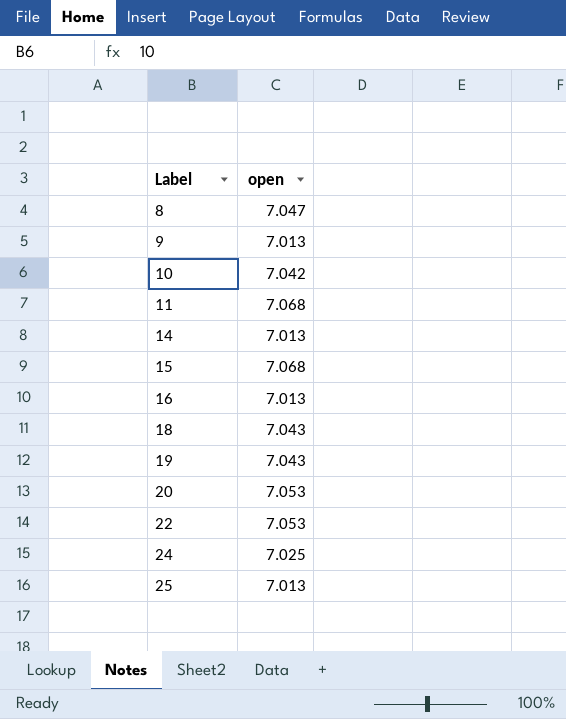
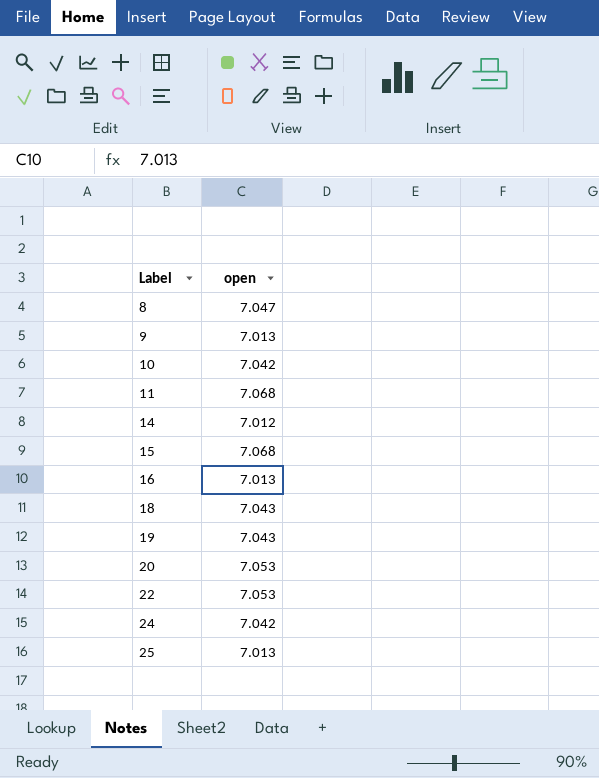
14 | open: 7.013 -> 7.012
24 | open: 7.025 -> 7.042

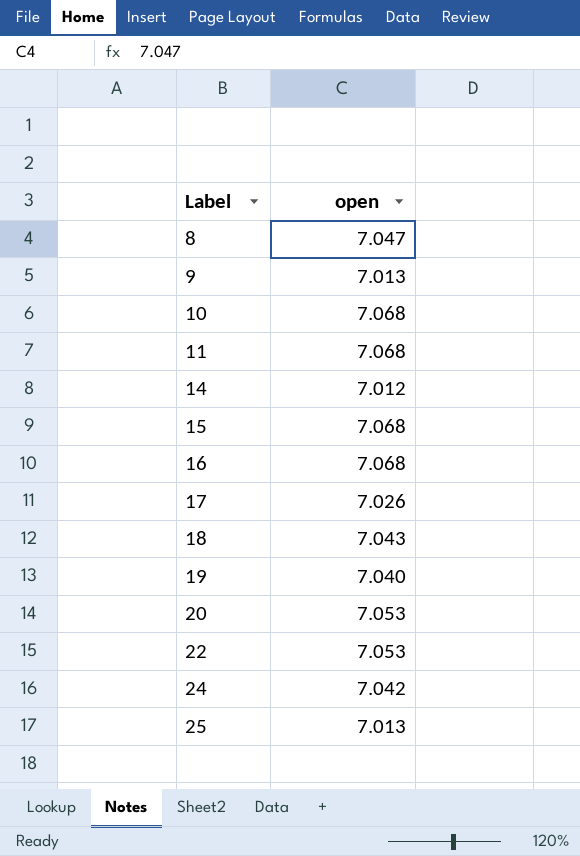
10 | open: 7.042 -> 7.068
16 | open: 7.013 -> 7.068
row 17: none -> 7.026
19 | open: 7.043 -> 7.040

